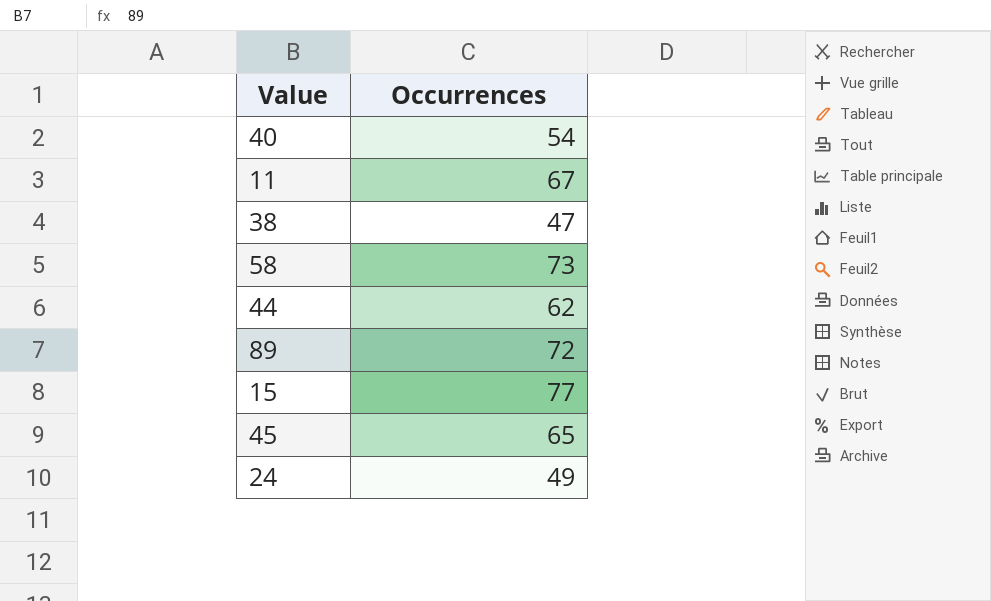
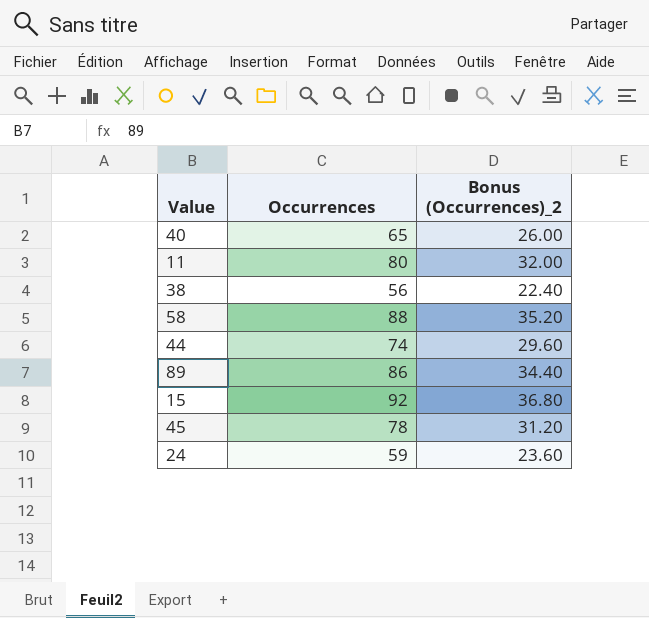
column Bonus (Occurrences)_2 | formula: none -> [Occurrences] * 0.4
40 | Occurrences: 54 -> 65
11 | Occurrences: 67 -> 80
38 | Occurrences: 47 -> 56
58 | Occurrences: 73 -> 88
44 | Occurrences: 62 -> 74
89 | Occurrences: 72 -> 86
15 | Occurrences: 77 -> 92
45 | Occurrences: 65 -> 78
24 | Occurrences: 49 -> 59

